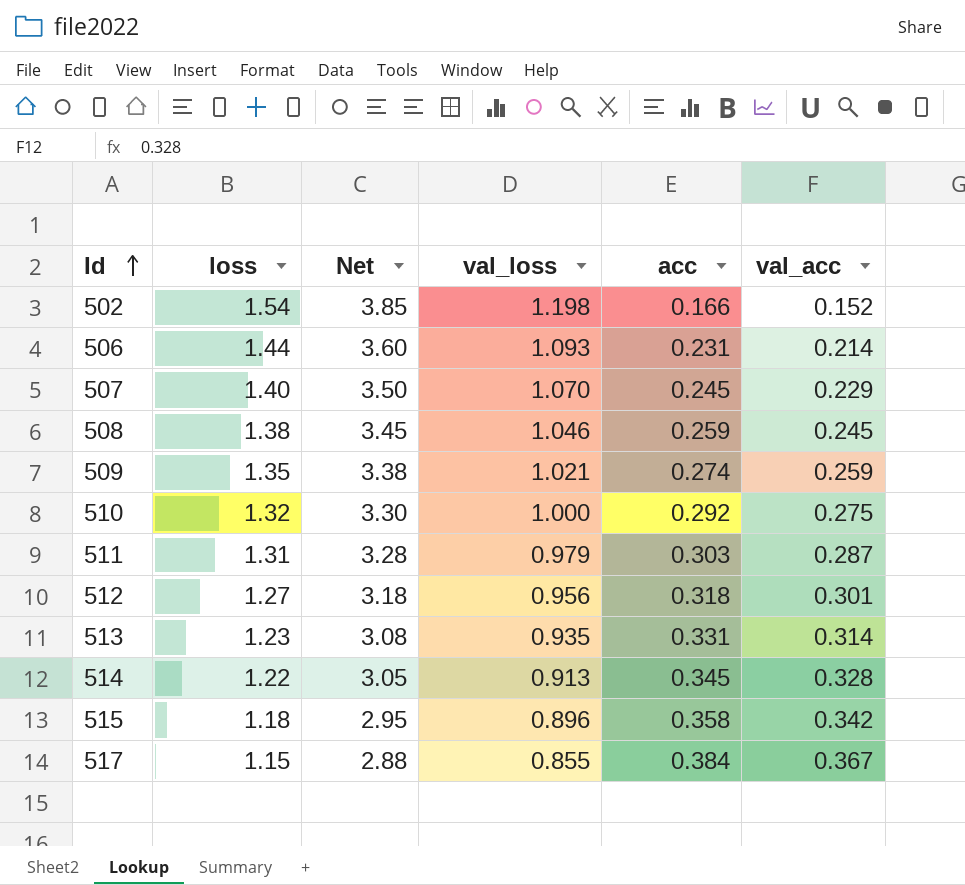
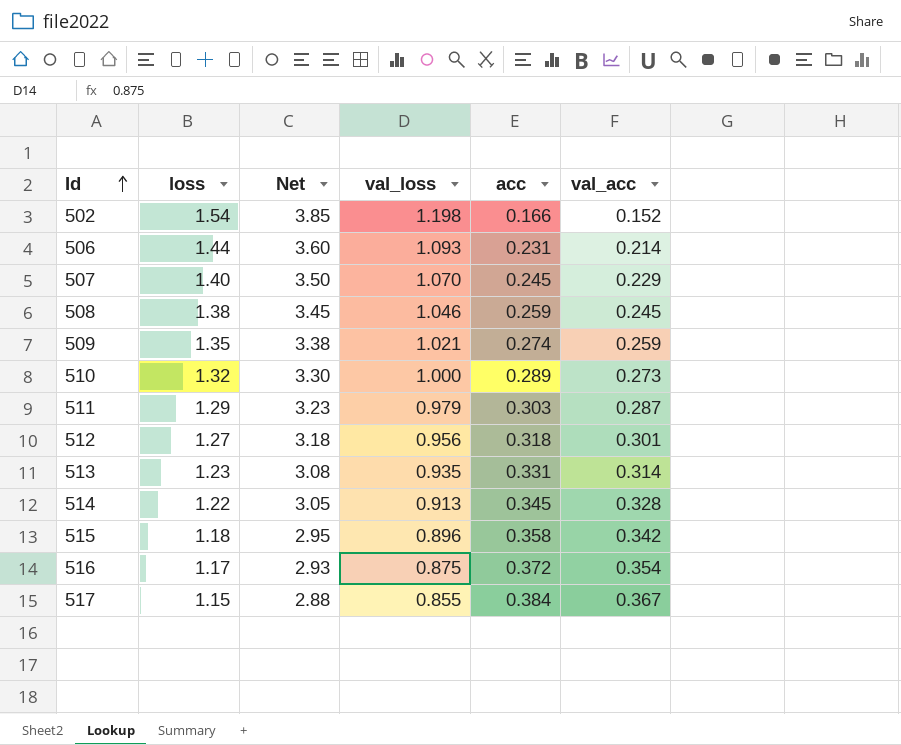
510 | acc: 0.292 -> 0.289
510 | val_acc: 0.275 -> 0.273
511 | loss: 1.31 -> 1.29
511 | Net: 3.28 -> 3.23
row 516: none -> 1.17 | 2.93 | 0.875 | 0.372 | 0.354

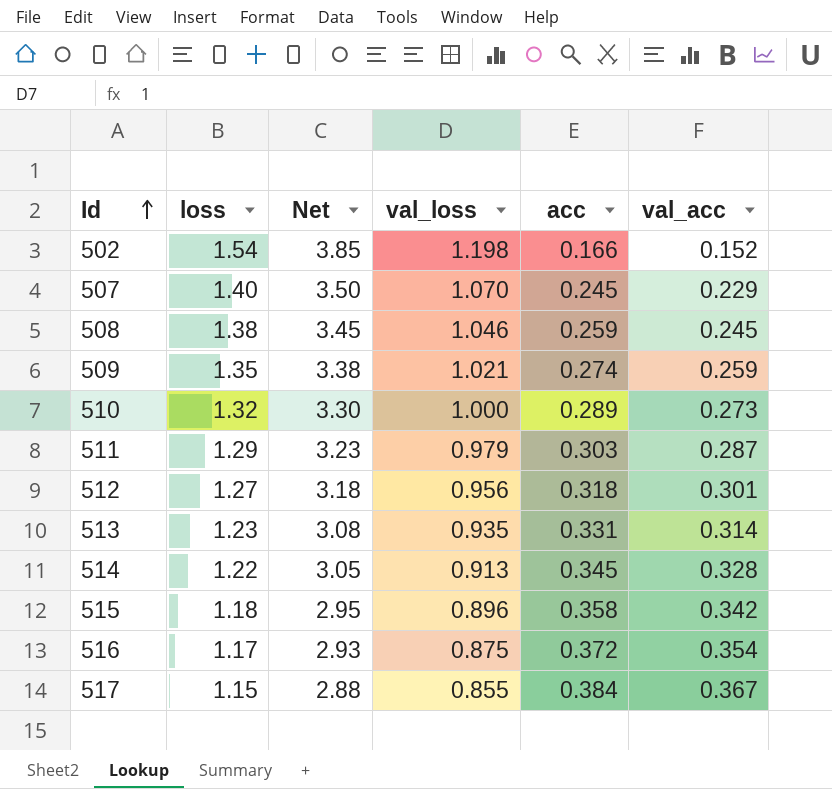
row 506: 1.44 | 3.60 | 1.093 | 0.231 | 0.214 -> none

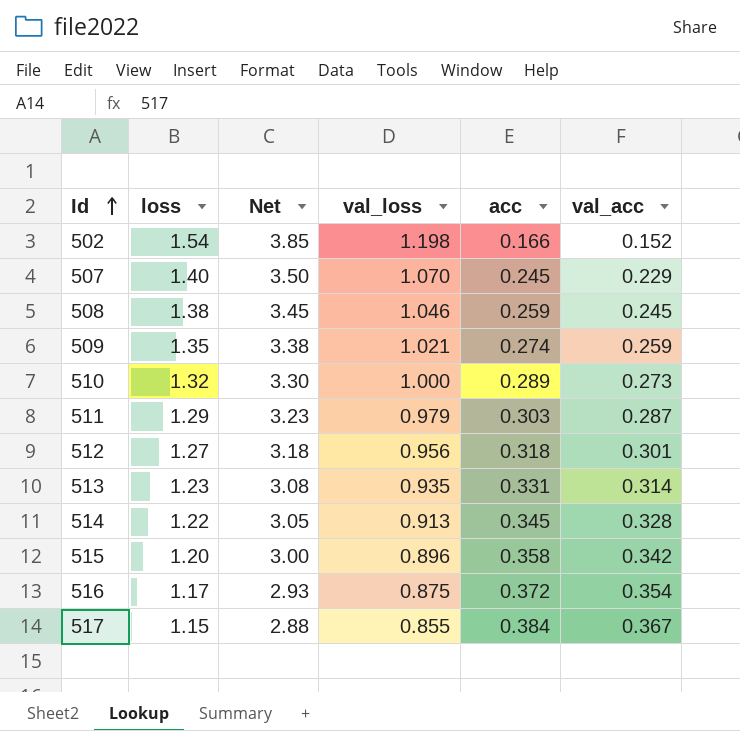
515 | loss: 1.18 -> 1.20
515 | Net: 2.95 -> 3.00

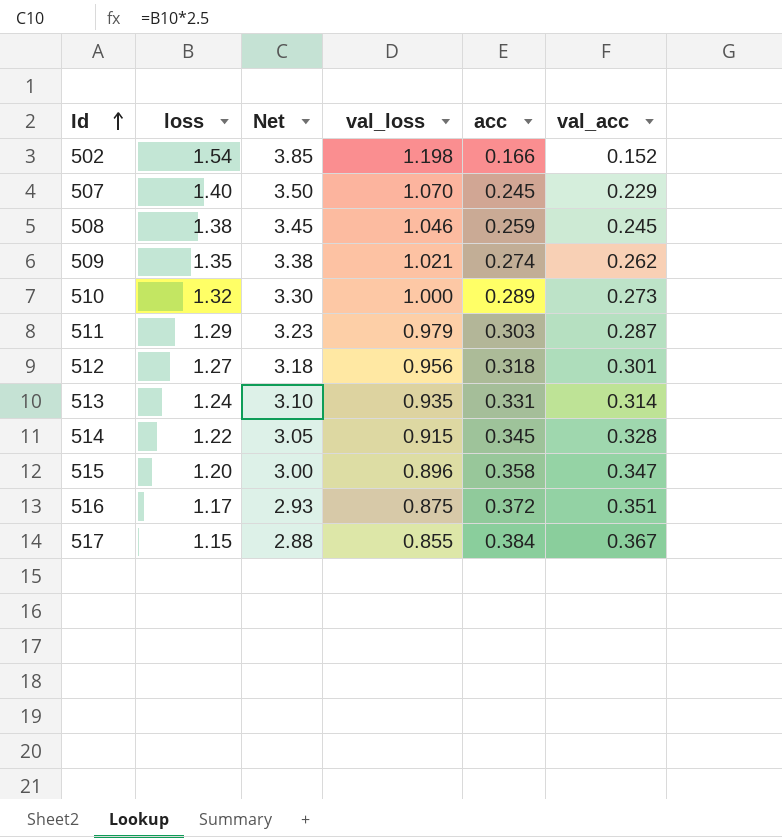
509 | val_acc: 0.259 -> 0.262
513 | loss: 1.23 -> 1.24
513 | Net: 3.08 -> 3.10
514 | val_loss: 0.913 -> 0.915
515 | val_acc: 0.342 -> 0.347
516 | val_acc: 0.354 -> 0.351

